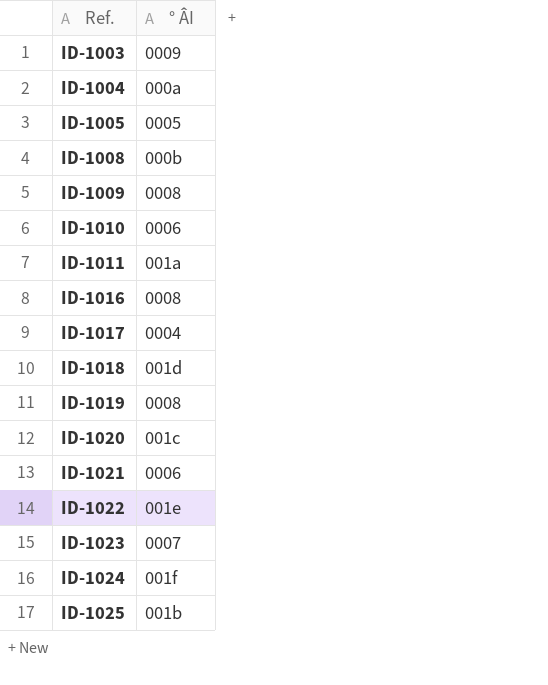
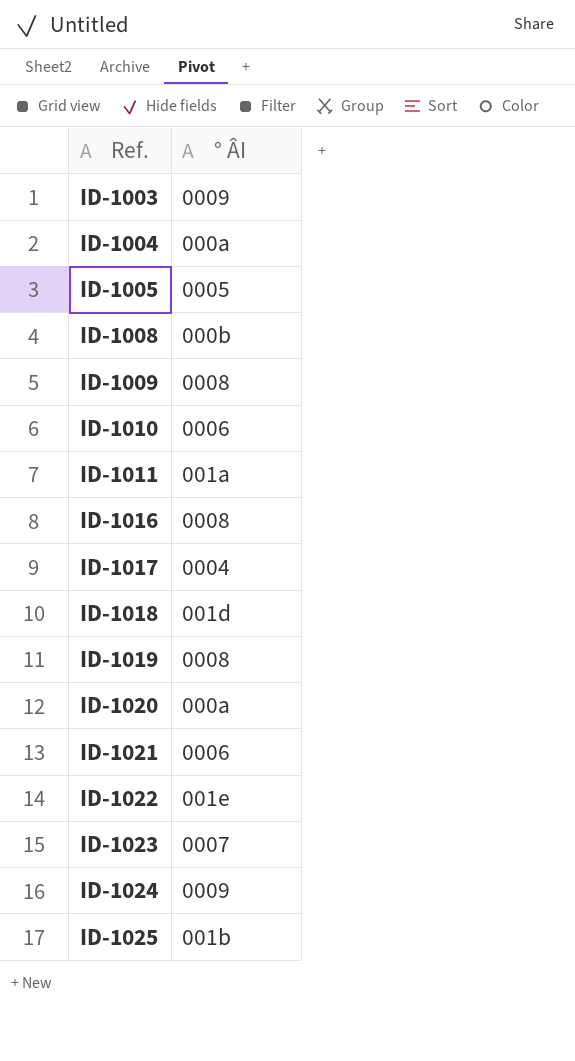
ID-1020 | ° ÂI: 001c -> 000a
ID-1024 | ° ÂI: 001f -> 0009

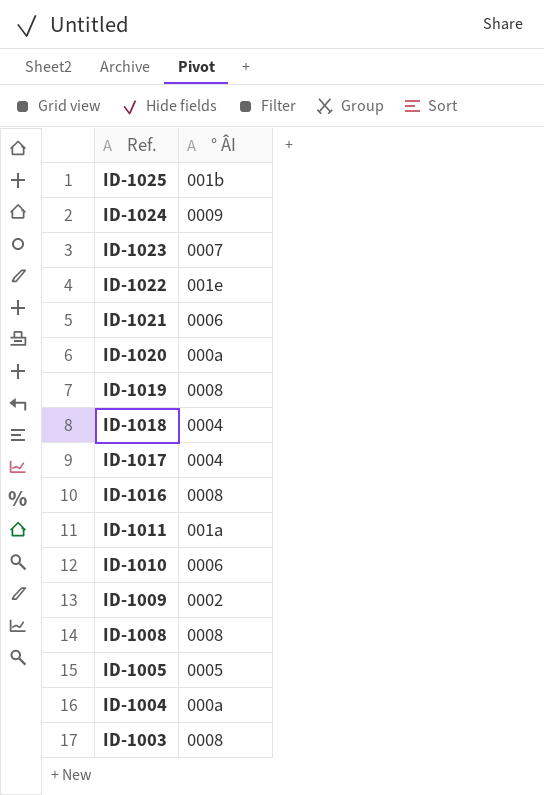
row order: Ref. ascending -> Ref. descending
ID-1018 | ° ÂI: 001d -> 0004
ID-1009 | ° ÂI: 0008 -> 0002
ID-1008 | ° ÂI: 000b -> 0008
ID-1003 | ° ÂI: 0009 -> 0008

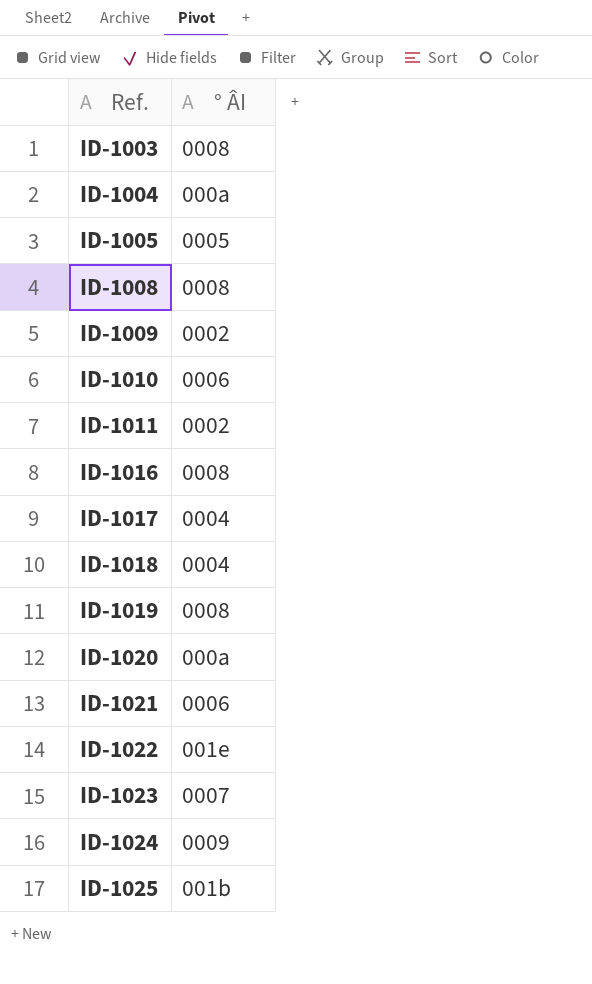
row order: Ref. descending -> Ref. ascending
ID-1011 | ° ÂI: 001a -> 0002

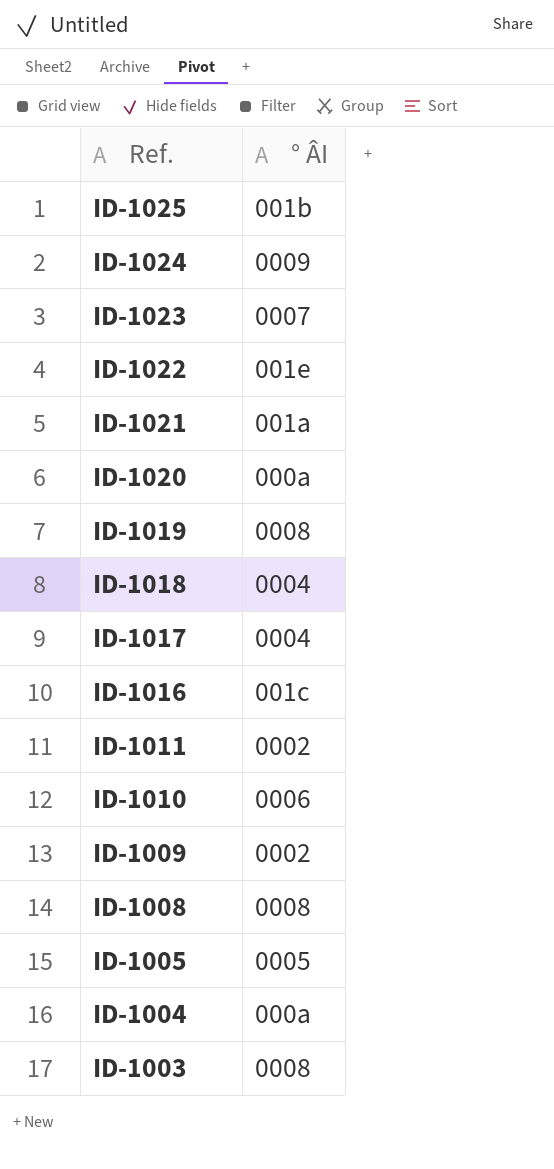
row order: Ref. ascending -> Ref. descending
ID-1021 | ° ÂI: 0006 -> 001a
ID-1016 | ° ÂI: 0008 -> 001c

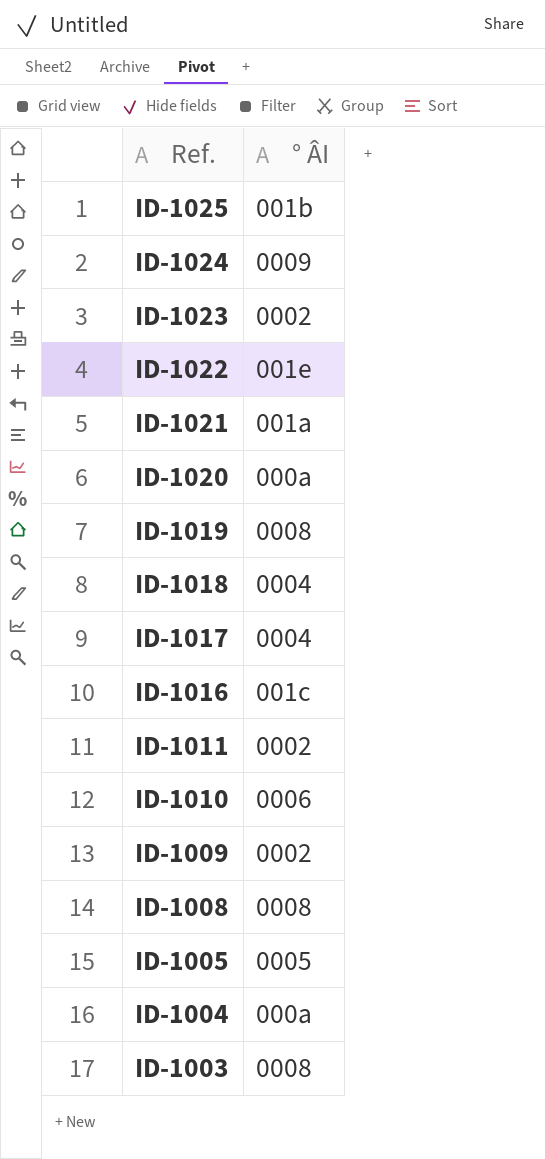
ID-1023 | ° ÂI: 0007 -> 0002

